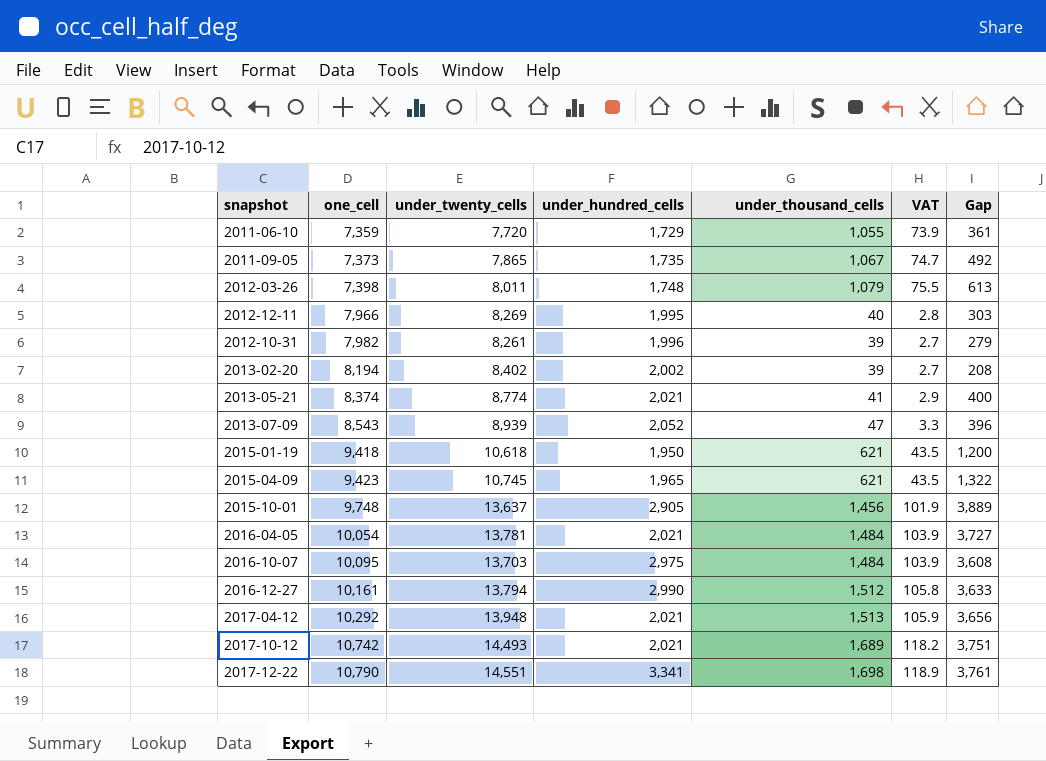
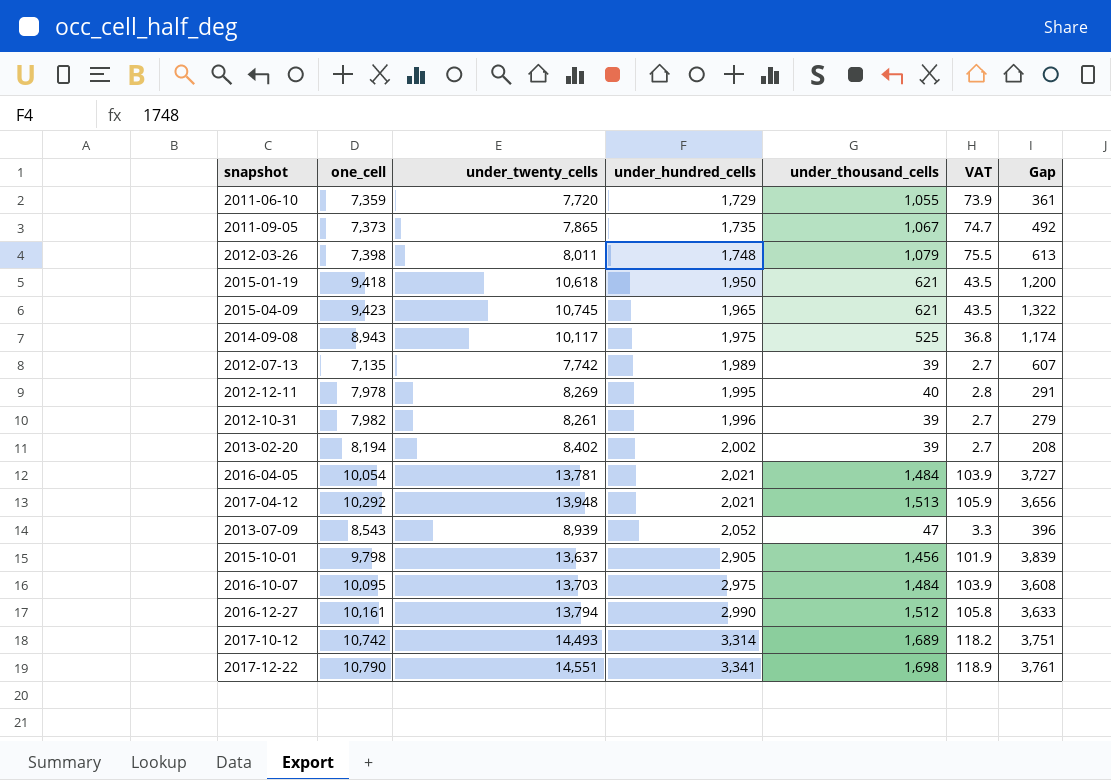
row order: one_cell ascending -> under_hundred_cells ascending
row 2013-05-21: 8,374 | 8,774 | 2,021 | 41 | 2.9 | 400 -> none
row 2014-09-08: none -> 8,943 | 10,117 | 1,975 | 525 | 36.8 | 1,174
row 2012-07-13: none -> 7,135 | 7,742 | 1,989 | 39 | 2.7 | 607
2012-12-11 | one_cell: 7,966 -> 7,978
2012-12-11 | Gap: 303 -> 291
2015-10-01 | one_cell: 9,748 -> 9,798
2015-10-01 | Gap: 3,889 -> 3,839
2017-10-12 | under_hundred_cells: 2,021 -> 3,314

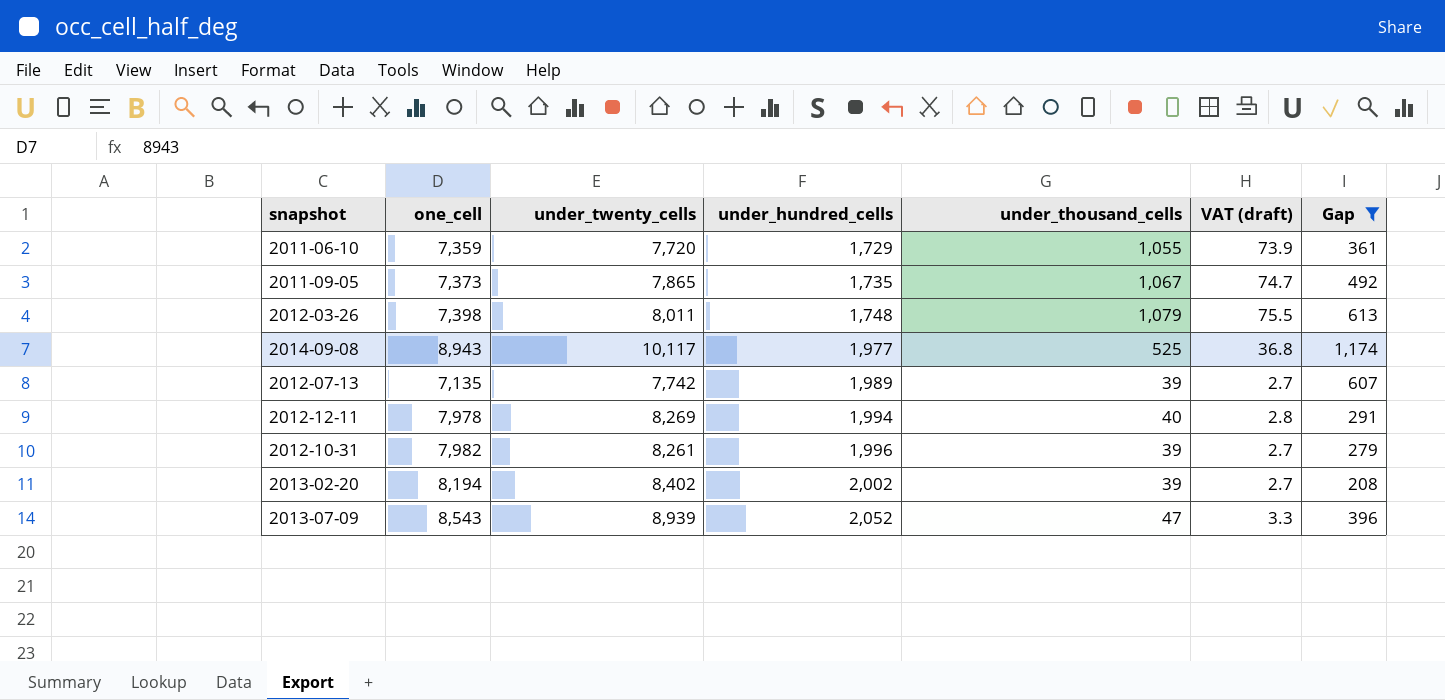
filter: none -> Gap <= 1,174
column name: VAT -> VAT (draft)
2014-09-08 | under_hundred_cells: 1,975 -> 1,977
2012-12-11 | under_hundred_cells: 1,995 -> 1,994

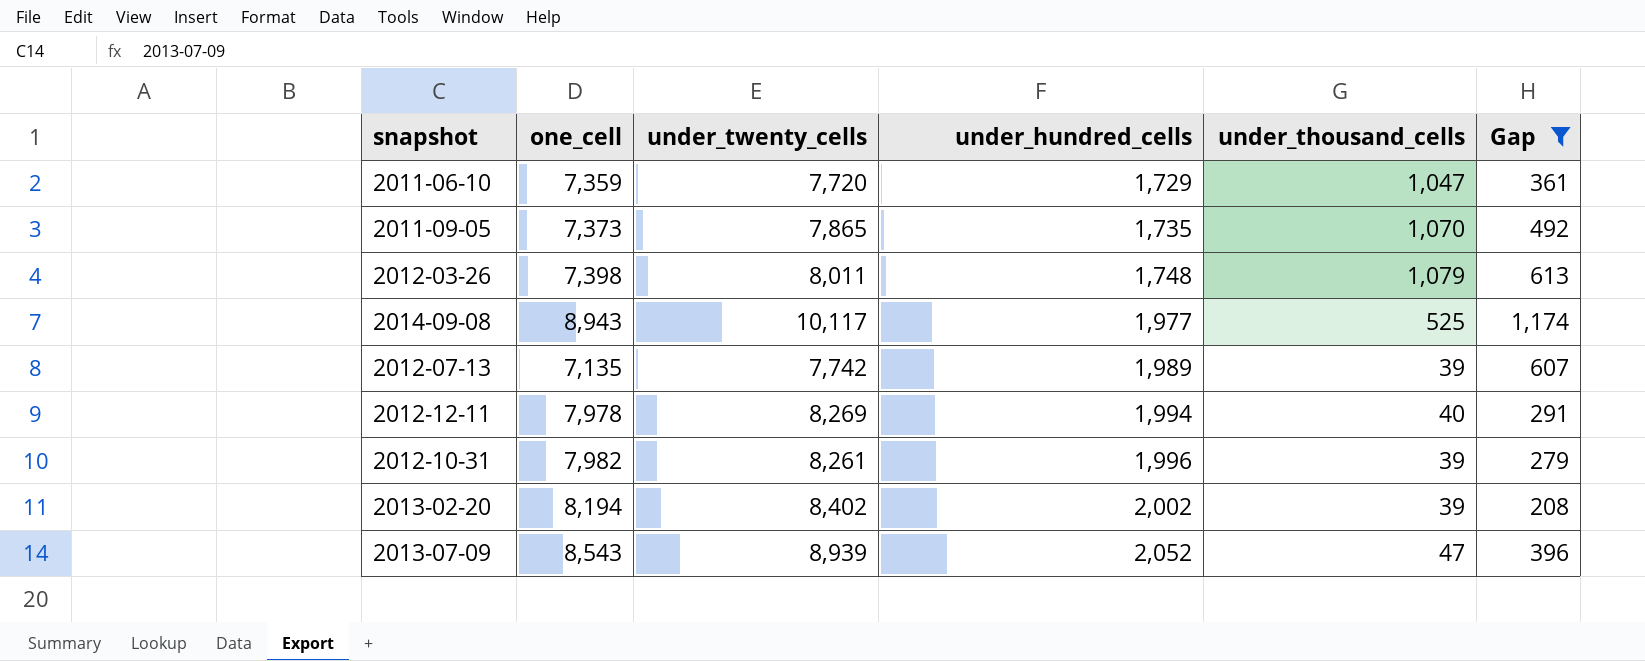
column VAT (draft) | formula: [under_thousand_cells] * 0.07 -> none
2011-06-10 | under_thousand_cells: 1,055 -> 1,047
2011-09-05 | under_thousand_cells: 1,067 -> 1,070

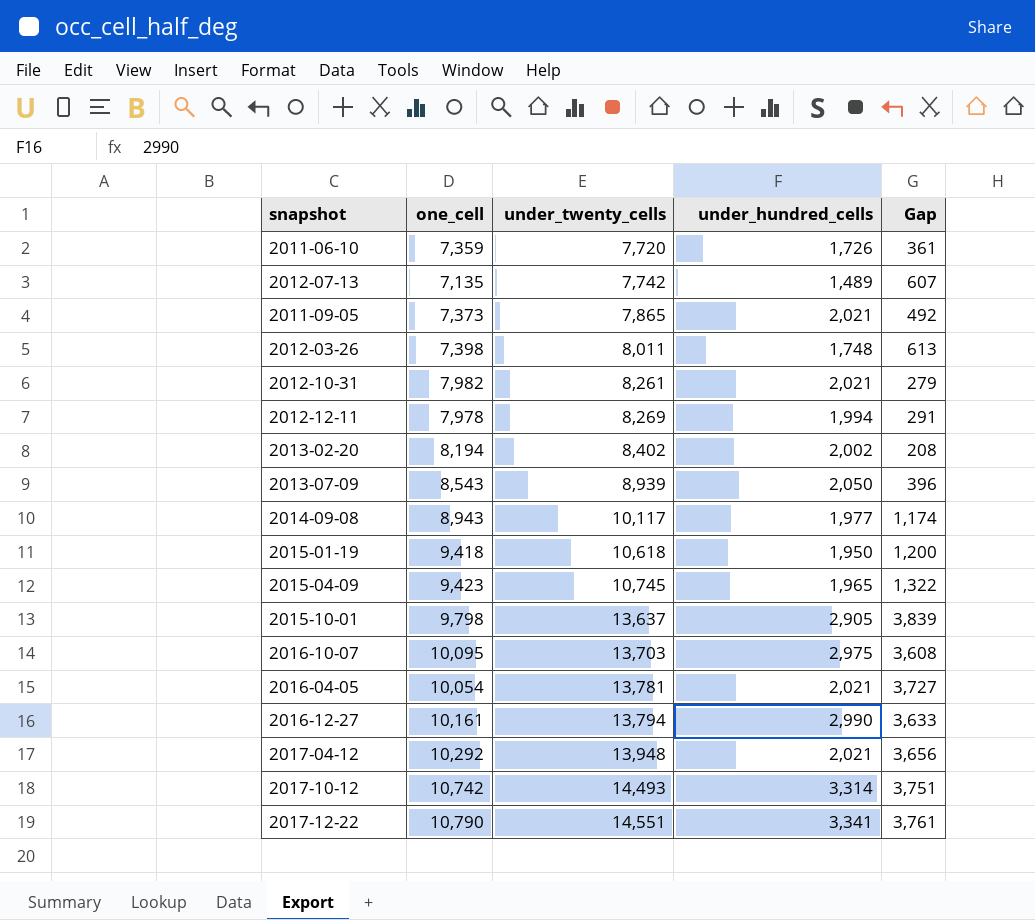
filter: Gap <= 1,174 -> none
row order: under_hundred_cells ascending -> under_twenty_cells ascending
column under_thousand_cells | position: 5 -> none
2011-06-10 | under_hundred_cells: 1,729 -> 1,726
2012-07-13 | under_hundred_cells: 1,989 -> 1,489
2011-09-05 | under_hundred_cells: 1,735 -> 2,021
2012-10-31 | under_hundred_cells: 1,996 -> 2,021
2013-07-09 | under_hundred_cells: 2,052 -> 2,050

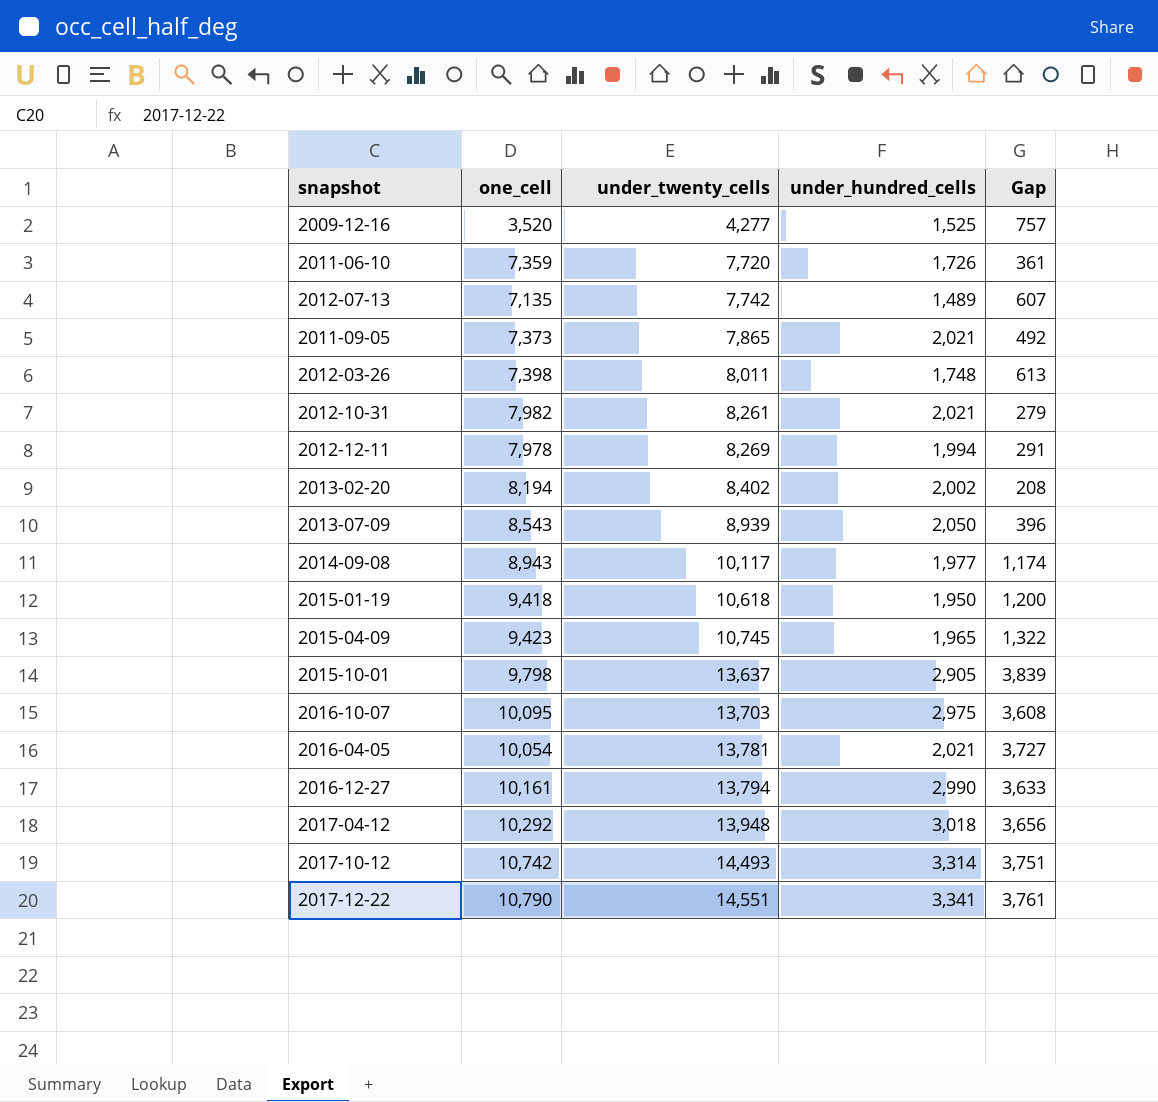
row 2009-12-16: none -> 3,520 | 4,277 | 1,525 | 757
2017-04-12 | under_hundred_cells: 2,021 -> 3,018

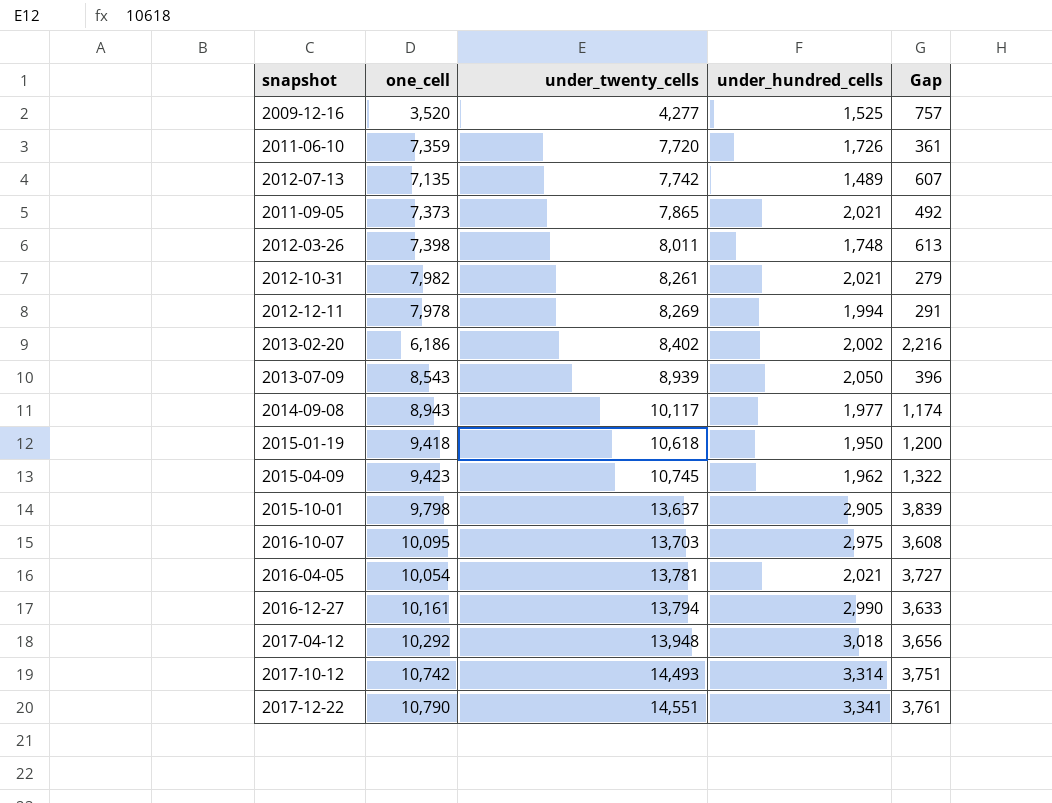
2013-02-20 | one_cell: 8,194 -> 6,186
2013-02-20 | Gap: 208 -> 2,216
2015-04-09 | under_hundred_cells: 1,965 -> 1,962

